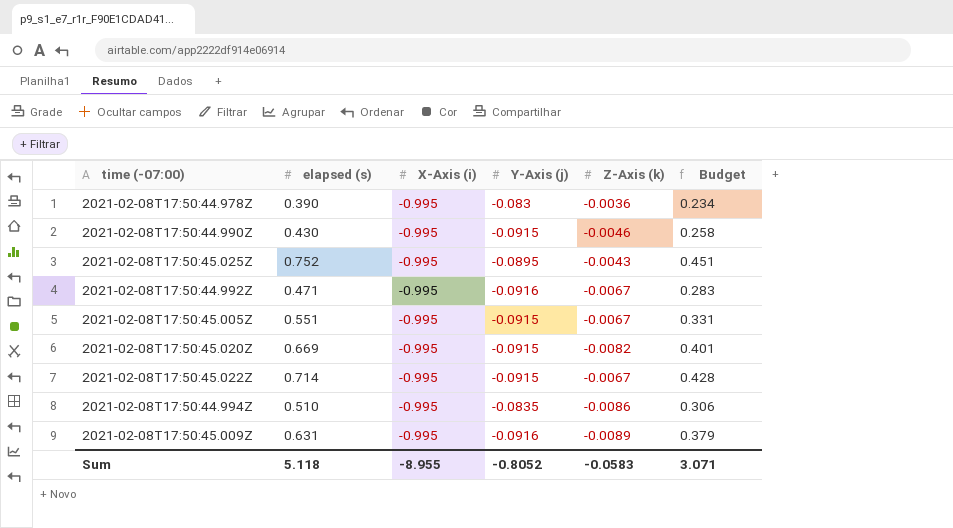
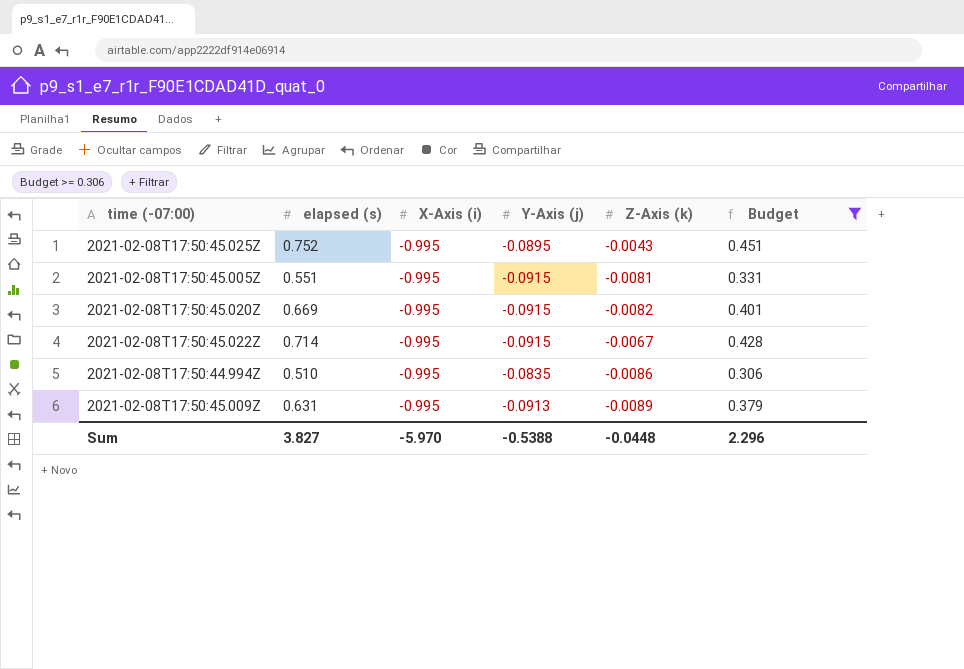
filter: none -> Budget >= 0.306
2021-02-08T17:50:45.005Z | Z-Axis (k): -0.0067 -> -0.0081
2021-02-08T17:50:45.009Z | Y-Axis (j): -0.0916 -> -0.0913
Sum | elapsed (s): 5.118 -> 3.827
Sum | X-Axis (i): -8.955 -> -5.970
Sum | Y-Axis (j): -0.8052 -> -0.5388
Sum | Z-Axis (k): -0.0583 -> -0.0448
Sum | Budget: 3.071 -> 2.296

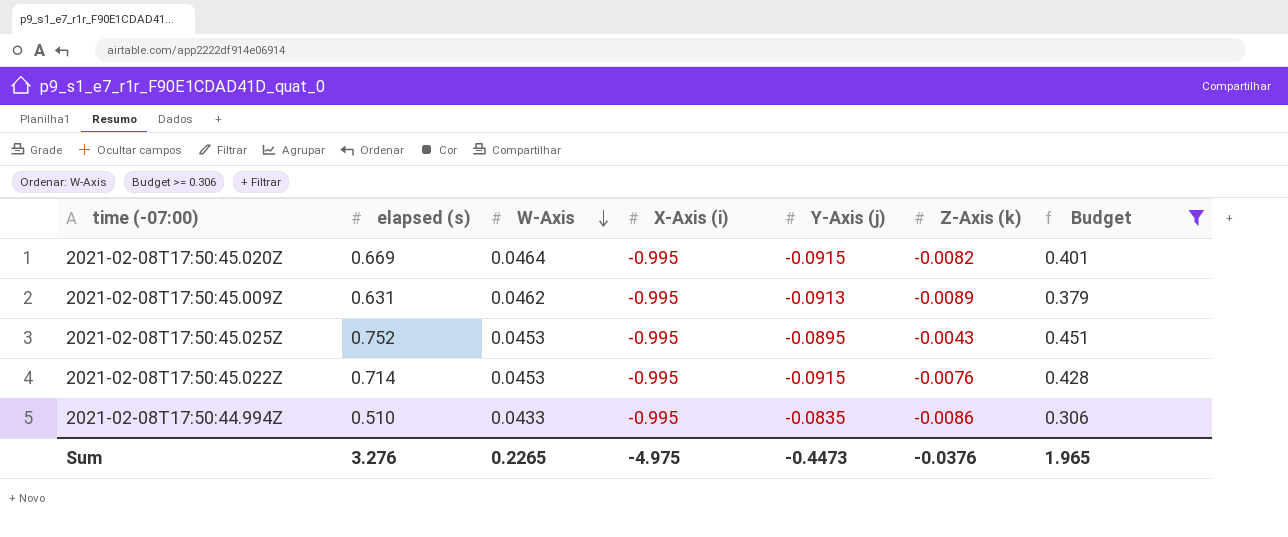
row order: none -> W-Axis descending
column W-Axis | position: none -> 3
row 2021-02-08T17:50:45.005Z: 0.551 | -0.995 | -0.0915 | -0.0081 | 0.331 -> none
2021-02-08T17:50:45.022Z | Z-Axis (k): -0.0067 -> -0.0076
Sum | elapsed (s): 3.827 -> 3.276
Sum | X-Axis (i): -5.970 -> -4.975
Sum | Y-Axis (j): -0.5388 -> -0.4473
Sum | Z-Axis (k): -0.0448 -> -0.0376
Sum | Budget: 2.296 -> 1.965

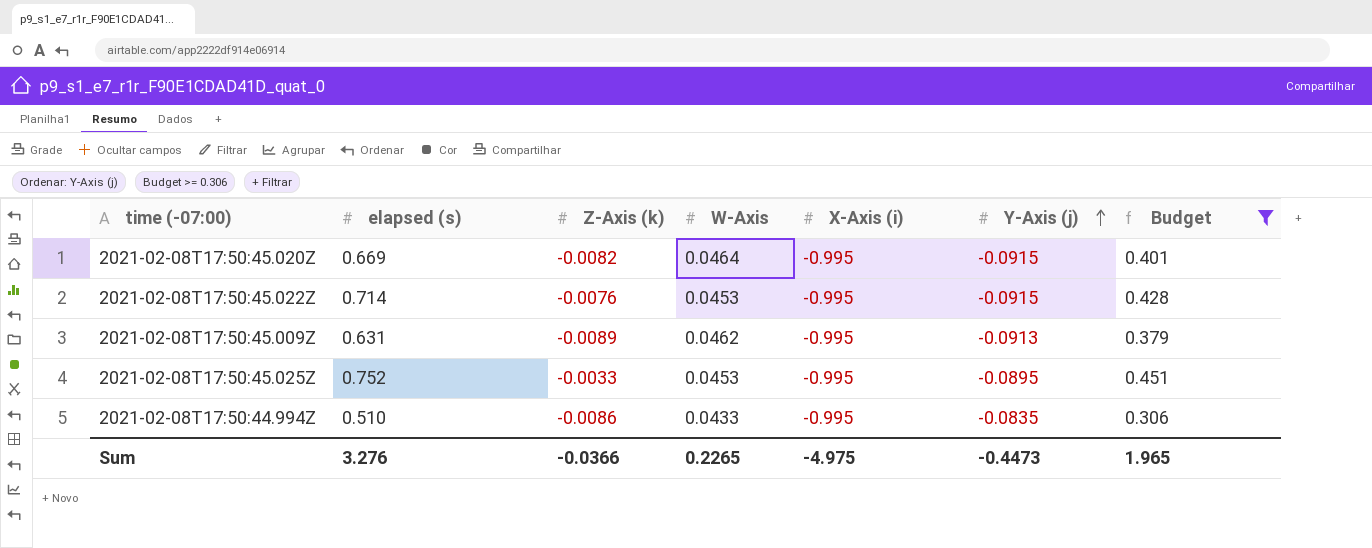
row order: W-Axis descending -> Y-Axis (j) ascending
column Z-Axis (k) | position: 6 -> 3
2021-02-08T17:50:45.025Z | Z-Axis (k): -0.0043 -> -0.0033
Sum | Z-Axis (k): -0.0376 -> -0.0366

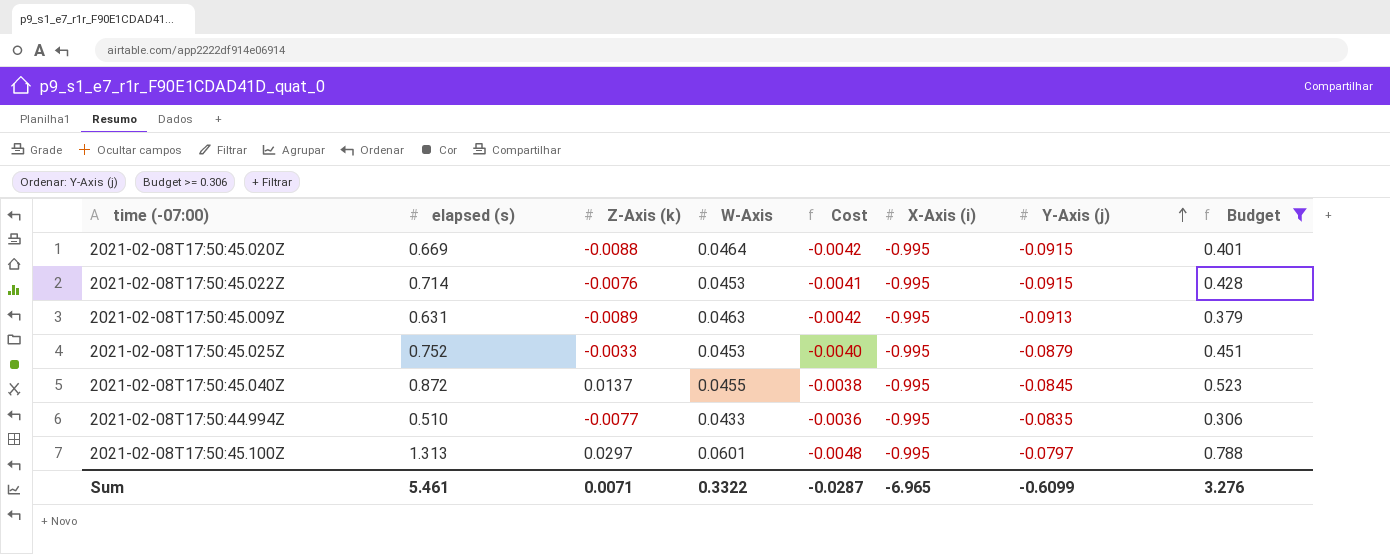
column Cost | formula: none -> [W-Axis] * [Y-Axis (j)]
2021-02-08T17:50:45.020Z | Z-Axis (k): -0.0082 -> -0.0088
2021-02-08T17:50:45.009Z | W-Axis: 0.0462 -> 0.0463
2021-02-08T17:50:45.025Z | Y-Axis (j): -0.0895 -> -0.0879
row 2021-02-08T17:50:45.040Z: none -> 0.872 | 0.0137 | 0.0455 | -0.0038 | -0.995 | -0.0845 | 0.523
2021-02-08T17:50:44.994Z | Z-Axis (k): -0.0086 -> -0.0077
row 2021-02-08T17:50:45.100Z: none -> 1.313 | 0.0297 | 0.0601 | -0.0048 | -0.995 | -0.0797 | 0.788
Sum | elapsed (s): 3.276 -> 5.461
Sum | Z-Axis (k): -0.0366 -> 0.0071
Sum | W-Axis: 0.2265 -> 0.3322
Sum | X-Axis (i): -4.975 -> -6.965
Sum | Y-Axis (j): -0.4473 -> -0.6099
Sum | Budget: 1.965 -> 3.276

